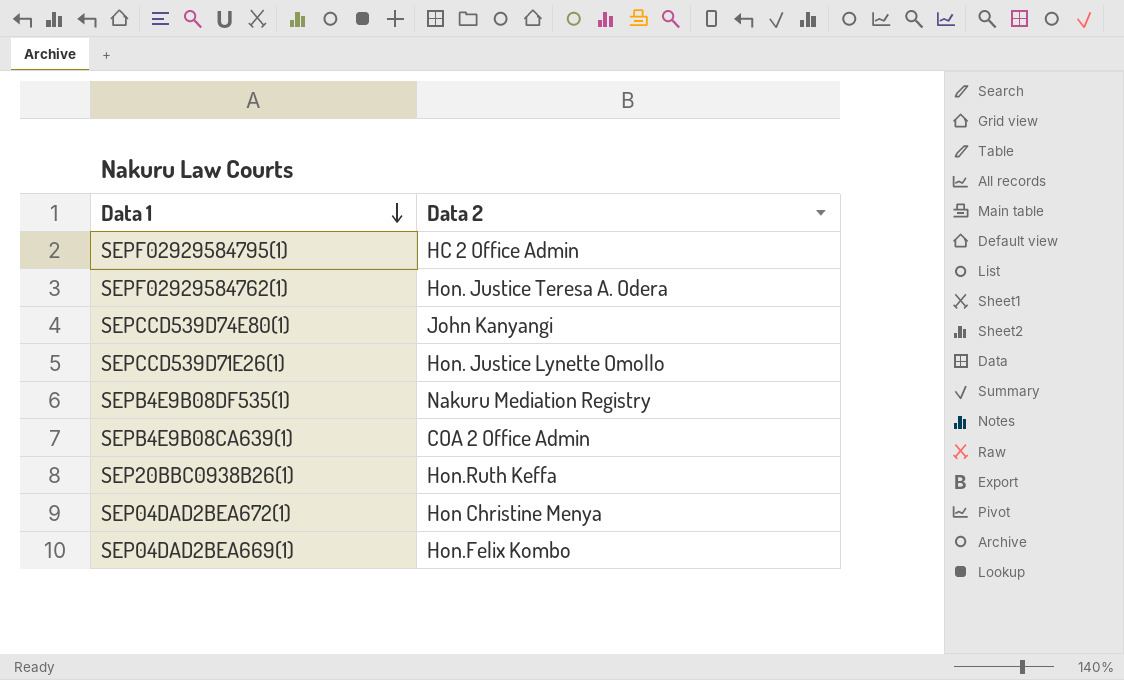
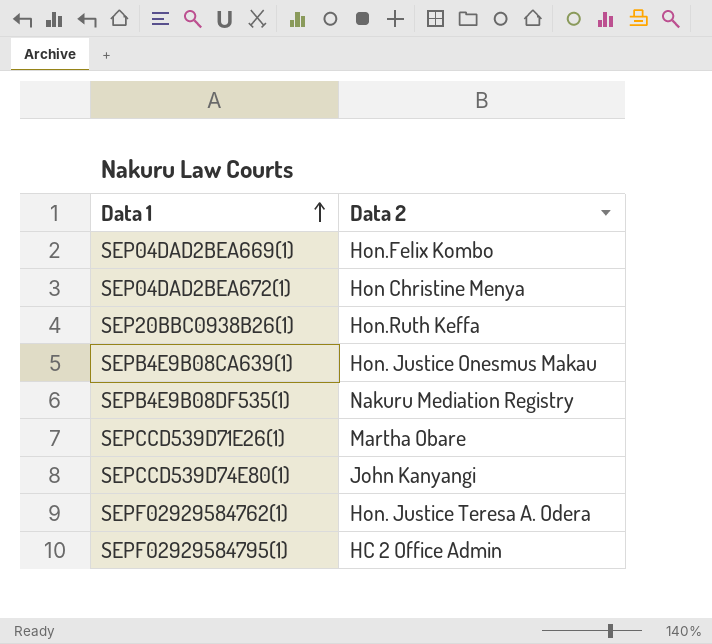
row order: Data 1 descending -> Data 1 ascending
SEPB4E9B08CA639(1) | Data 2: COA 2 Office Admin -> Hon. Justice Onesmus Makau
SEPCCD539D71E26(1) | Data 2: Hon. Justice Lynette Omollo -> Martha Obare

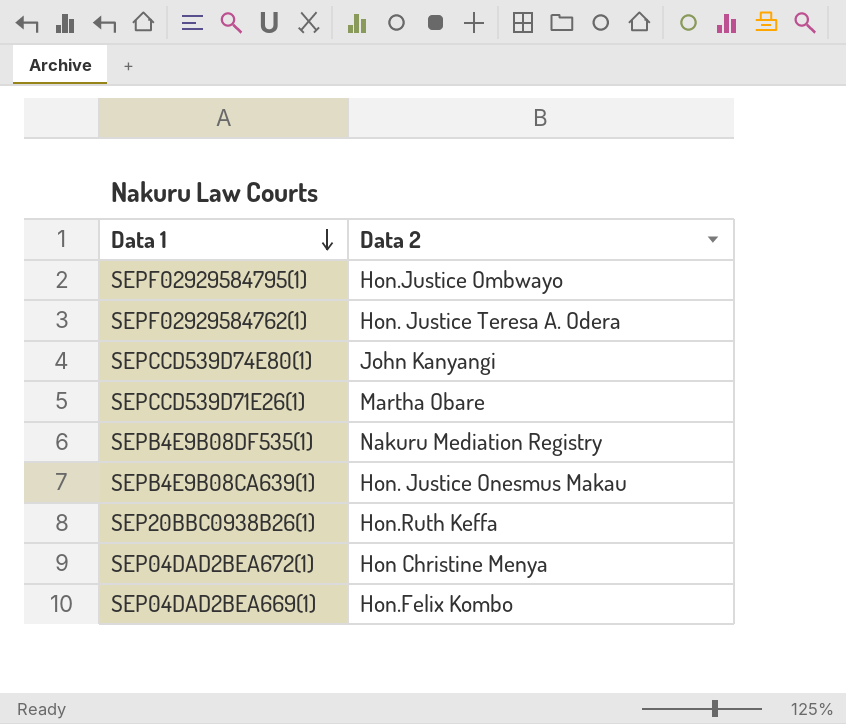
row order: Data 1 ascending -> Data 1 descending
SEPF02929584795(1) | Data 2: HC 2 Office Admin -> Hon.Justice Ombwayo

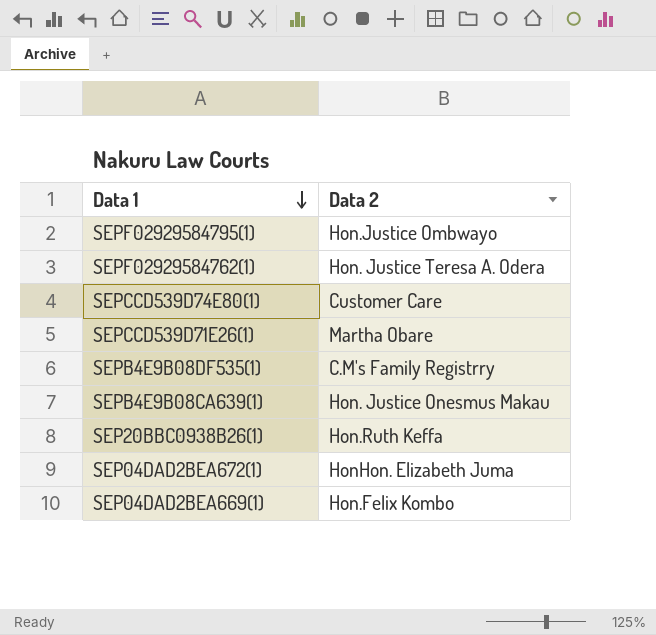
SEPCCD539D74E80(1) | Data 2: John Kanyangi -> Customer Care
SEPB4E9B08DF535(1) | Data 2: Nakuru Mediation Registry -> C.M's Family Registrry
SEP04DAD2BEA672(1) | Data 2: Hon Christine Menya -> HonHon. Elizabeth Juma

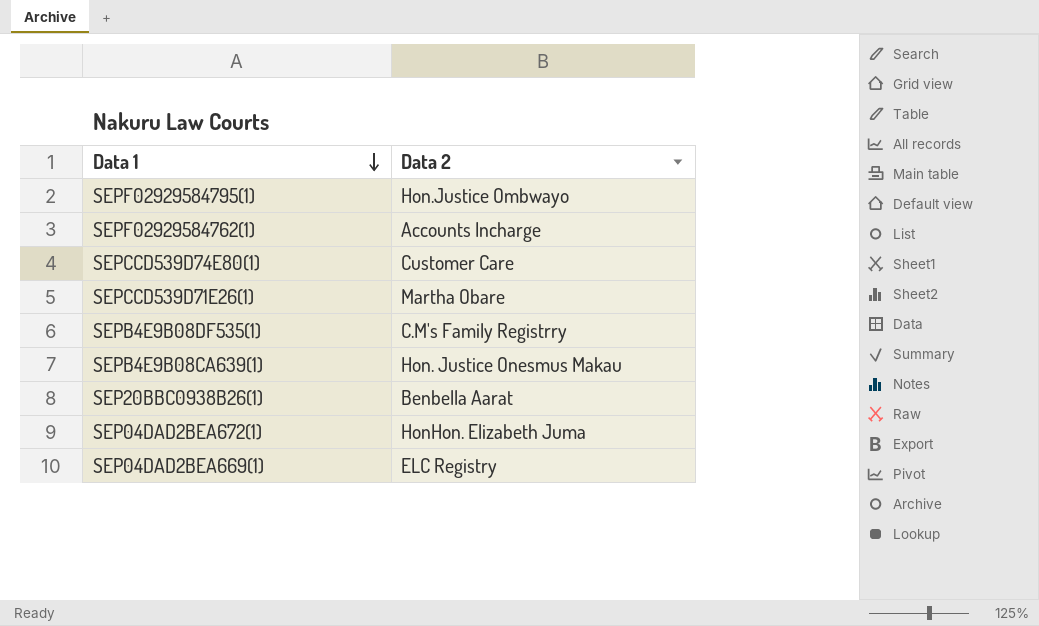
SEPF02929584762(1) | Data 2: Hon. Justice Teresa A. Odera -> Accounts Incharge
SEP20BBC0938B26(1) | Data 2: Hon.Ruth Keffa -> Benbella Aarat
SEP04DAD2BEA669(1) | Data 2: Hon.Felix Kombo -> ELC Registry

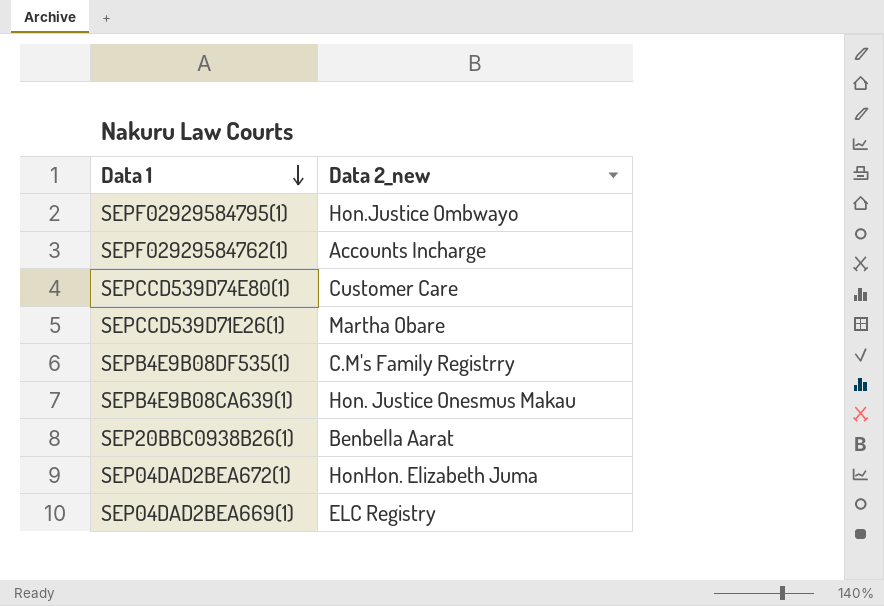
column name: Data 2 -> Data 2_new

